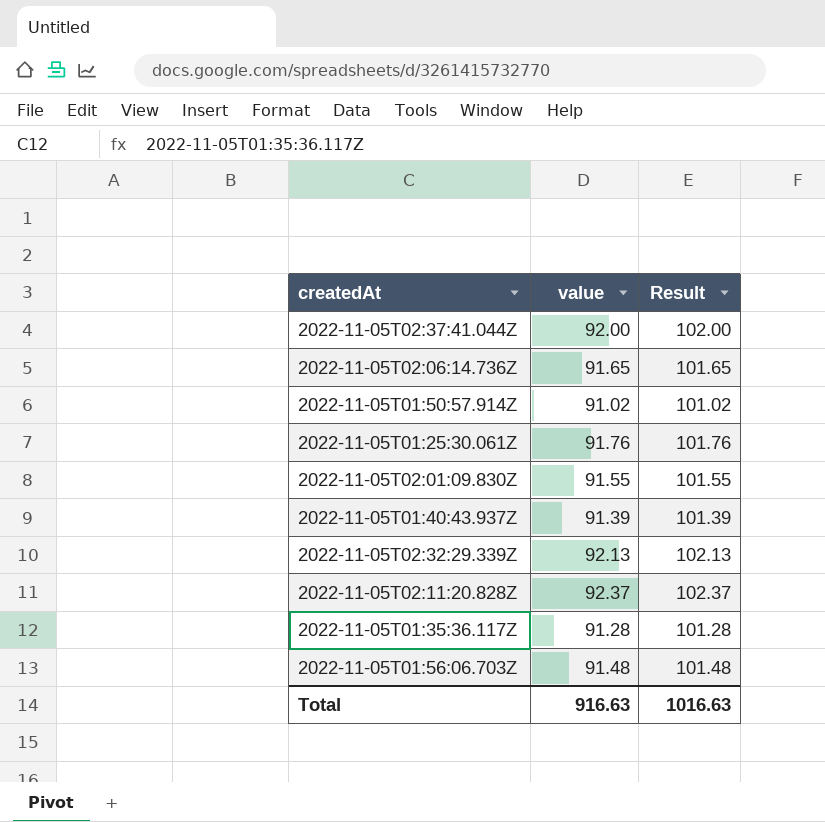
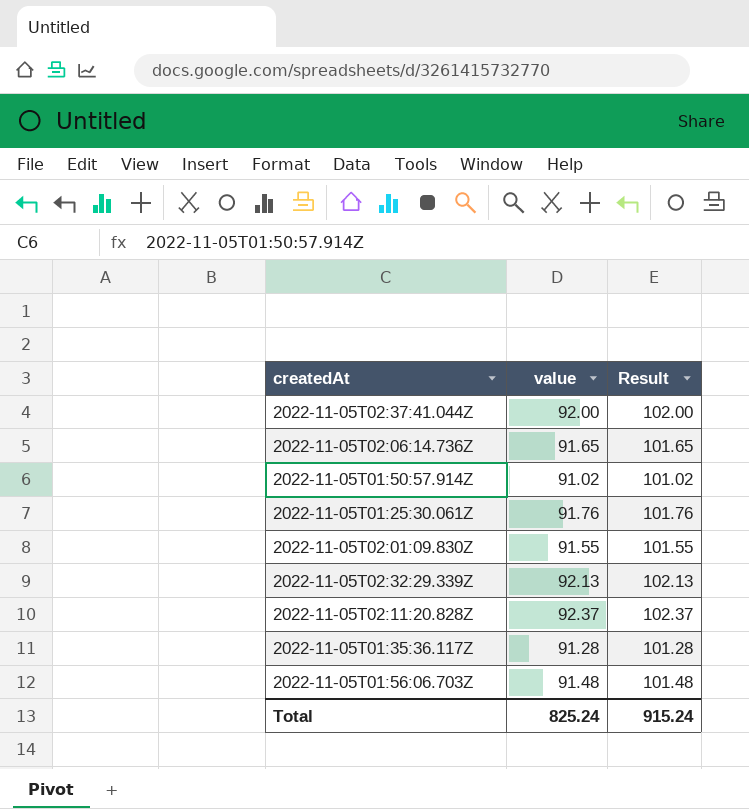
row 2022-11-05T01:40:43.937Z: 91.39 | 101.39 -> none
Total | value: 916.63 -> 825.24
Total | Result: 1016.63 -> 915.24

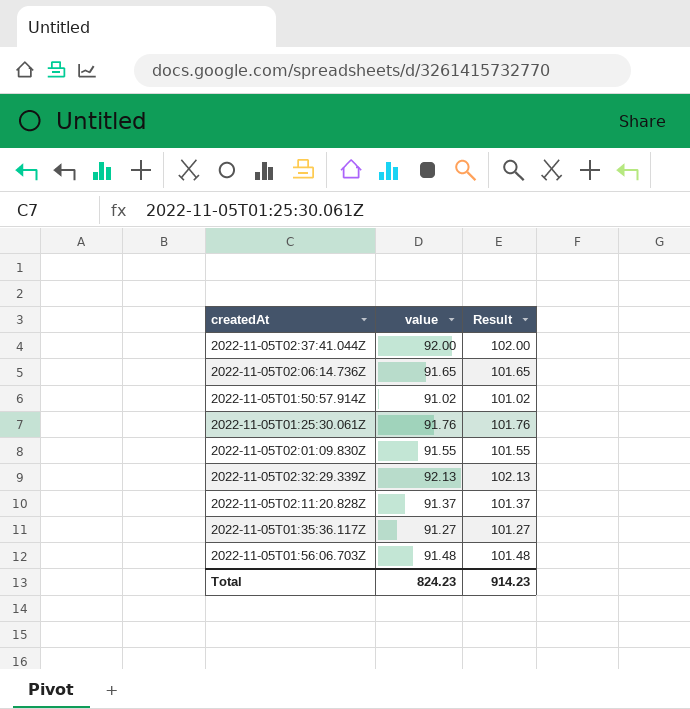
2022-11-05T02:11:20.828Z | value: 92.37 -> 91.37
2022-11-05T02:11:20.828Z | Result: 102.37 -> 101.37
2022-11-05T01:35:36.117Z | value: 91.28 -> 91.27
2022-11-05T01:35:36.117Z | Result: 101.28 -> 101.27
Total | value: 825.24 -> 824.23
Total | Result: 915.24 -> 914.23

